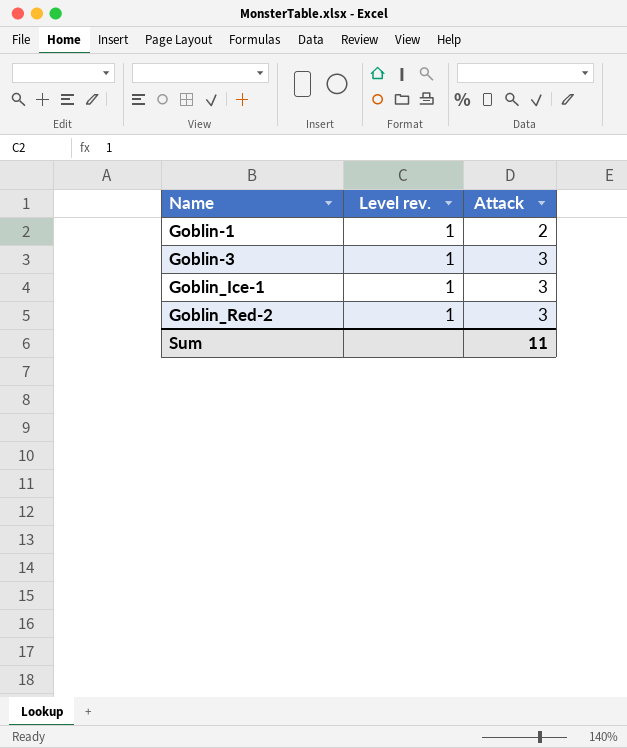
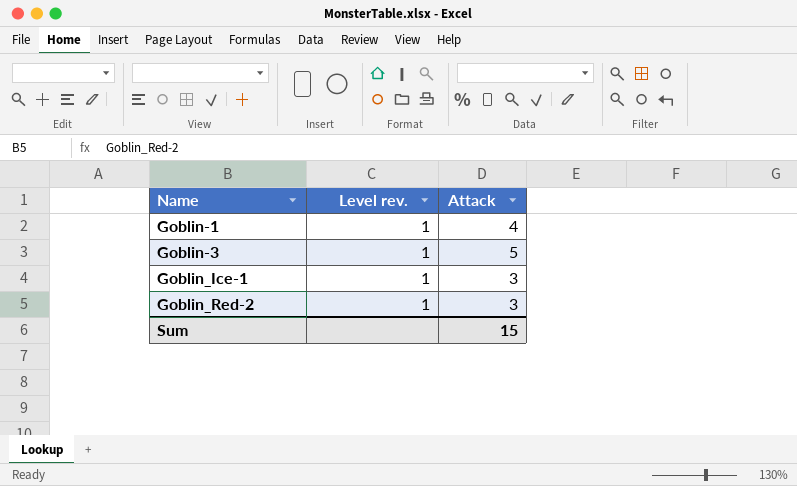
Goblin-1 | Attack: 2 -> 4
Goblin-3 | Attack: 3 -> 5
Sum | Attack: 11 -> 15

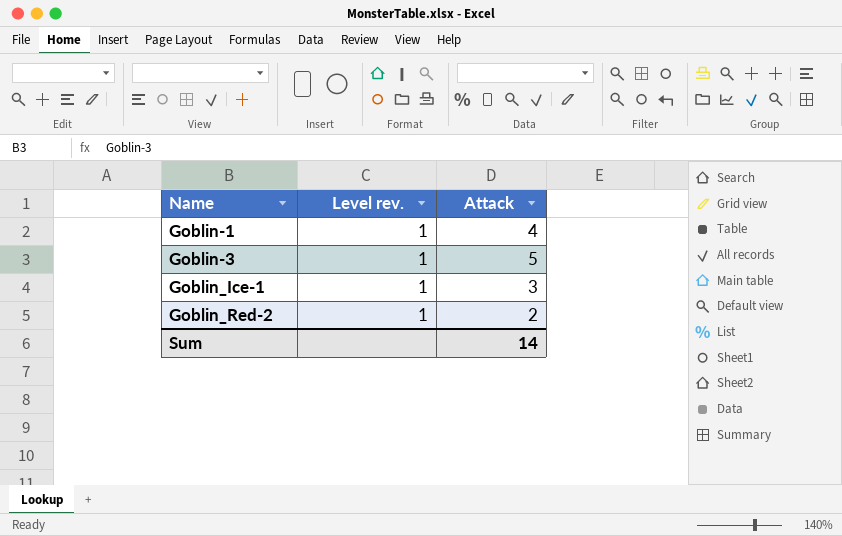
Goblin_Red-2 | Attack: 3 -> 2
Sum | Attack: 15 -> 14

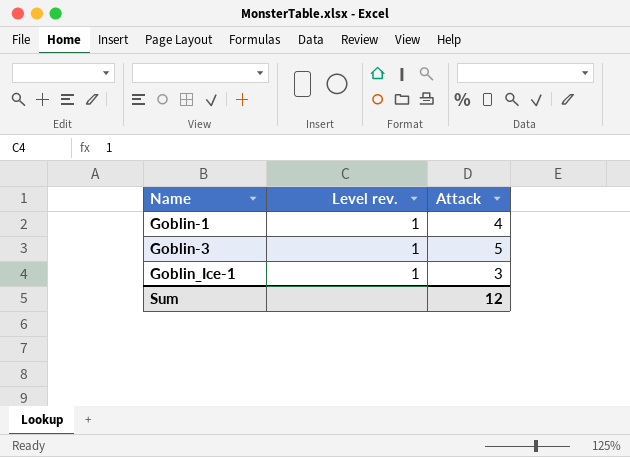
row Goblin_Red-2: 1 | 2 -> none
Sum | Attack: 14 -> 12

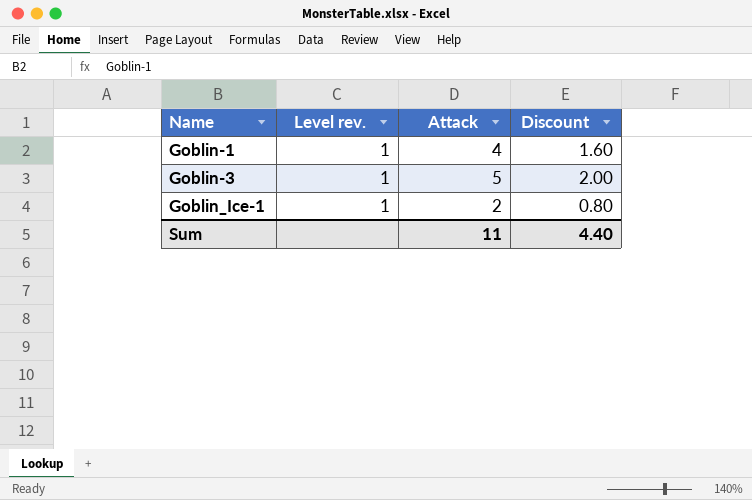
column Discount | formula: none -> [Attack] * 0.4
Goblin_Ice-1 | Attack: 3 -> 2
Sum | Attack: 12 -> 11

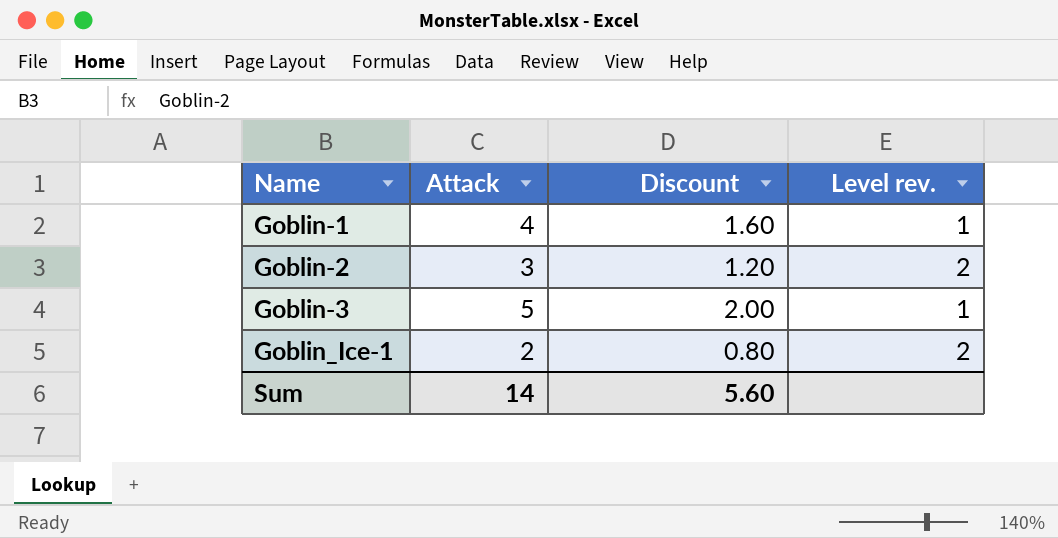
column Level rev. | position: 2 -> 4
row Goblin-2: none -> 3 | 1.20 | 2
Goblin_Ice-1 | Level rev.: 1 -> 2
Sum | Attack: 11 -> 14
Sum | Discount: 4.40 -> 5.60

